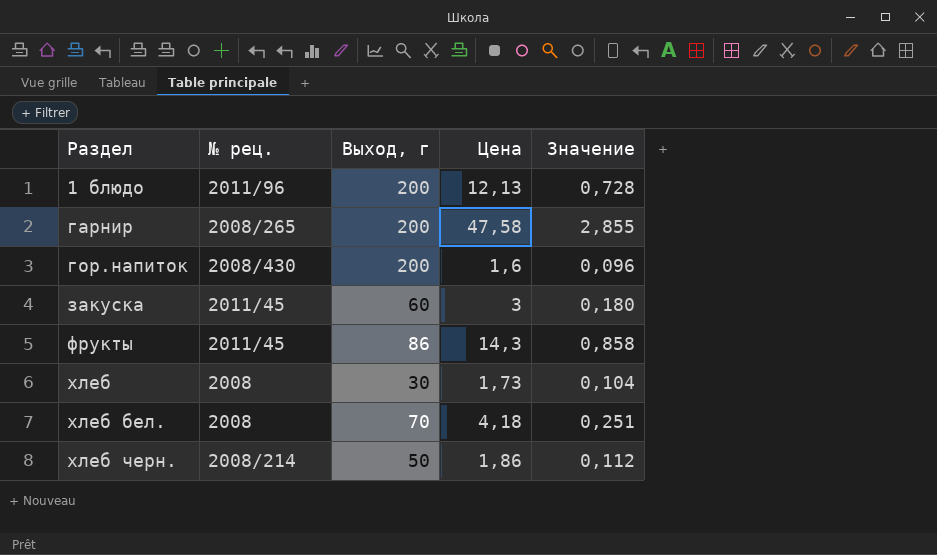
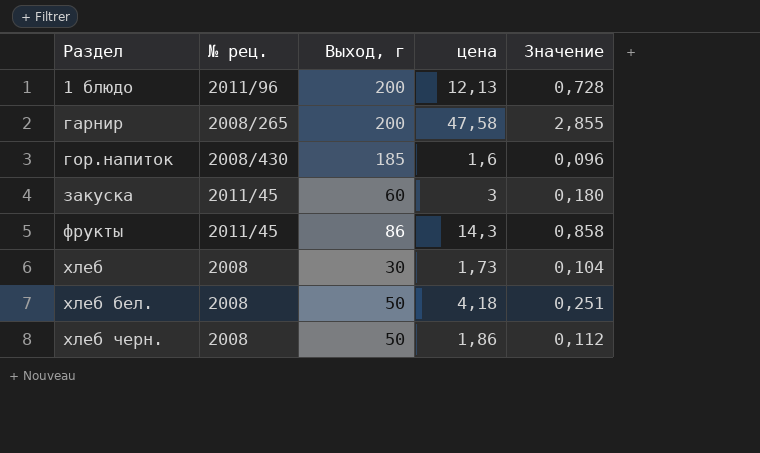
column name: Цена -> цена
гор.напиток | Выход, г: 200 -> 185
хлеб бел. | Выход, г: 70 -> 50
хлеб черн. | № рец.: 2008/214 -> 2008

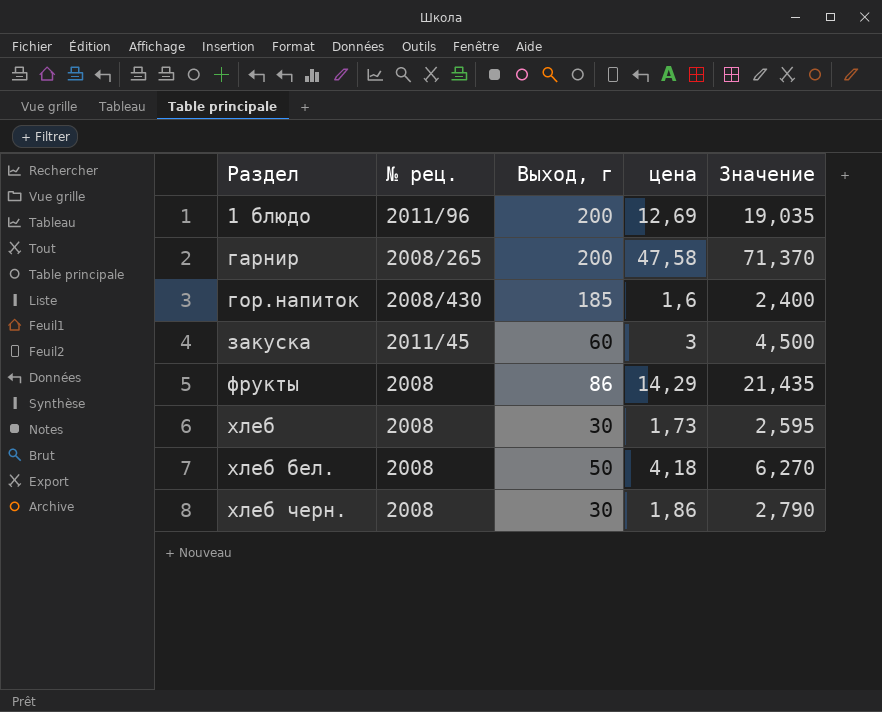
column Значение | formula: [цена] * 0,06 -> [цена] * 1,5
1 блюдо | цена: 12,13 -> 12,69
фрукты | № рец.: 2011/45 -> 2008
фрукты | цена: 14,3 -> 14,29
хлеб черн. | Выход, г: 50 -> 30

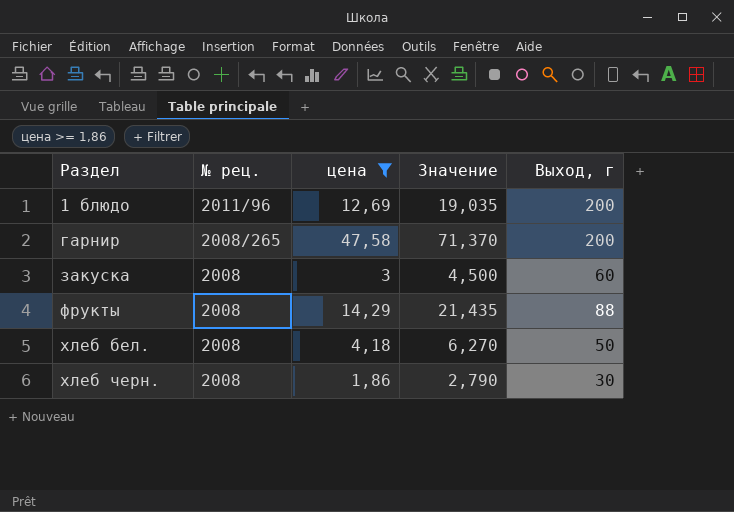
filter: none -> цена >= 1,86
column Выход, г | position: 3 -> 5
закуска | № рец.: 2011/45 -> 2008
фрукты | Выход, г: 86 -> 88

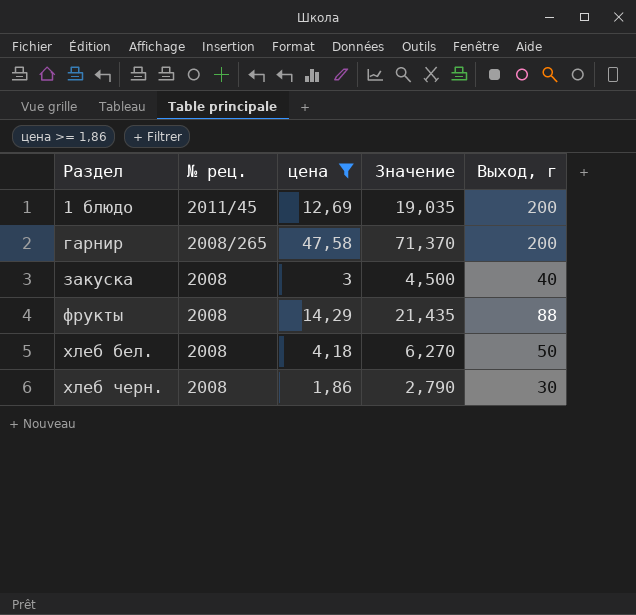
1 блюдо | № рец.: 2011/96 -> 2011/45
закуска | Выход, г: 60 -> 40

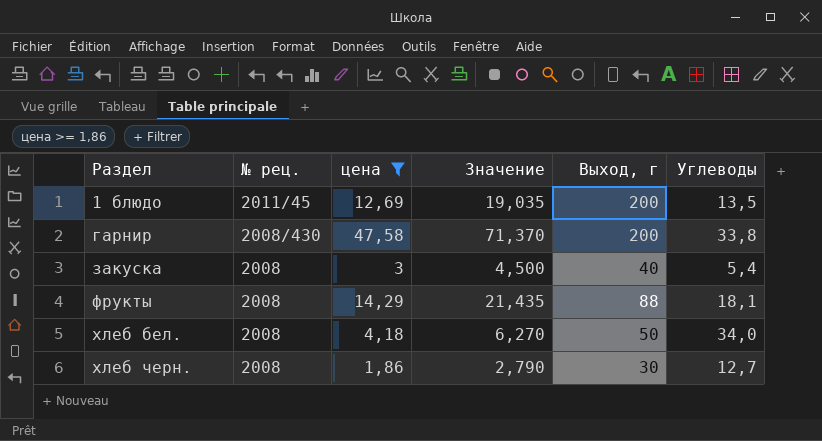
column Углеводы | position: none -> 6
гарнир | № рец.: 2008/265 -> 2008/430

